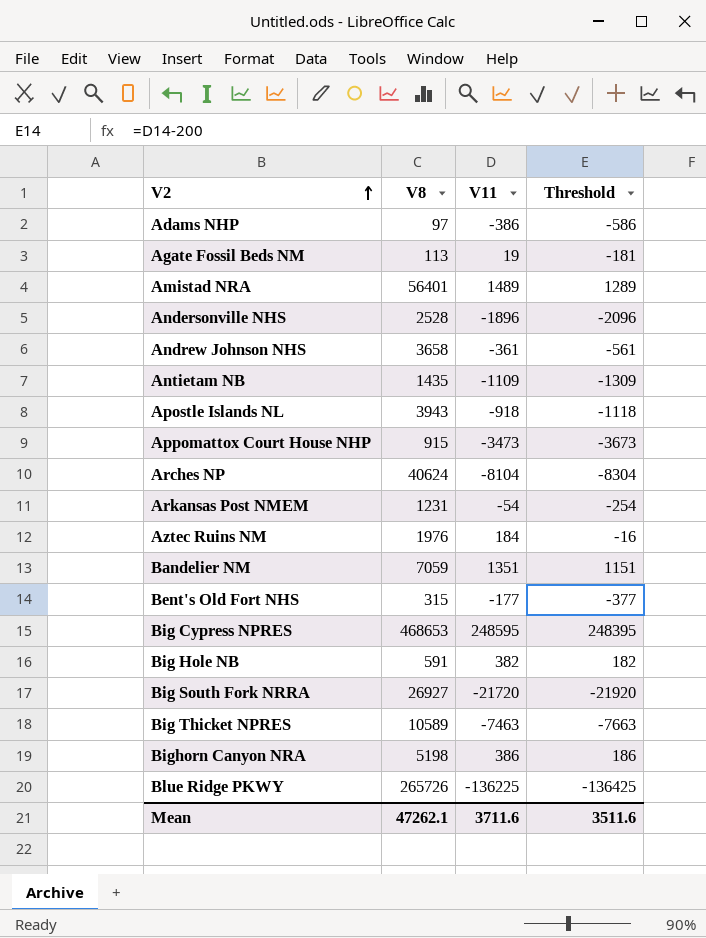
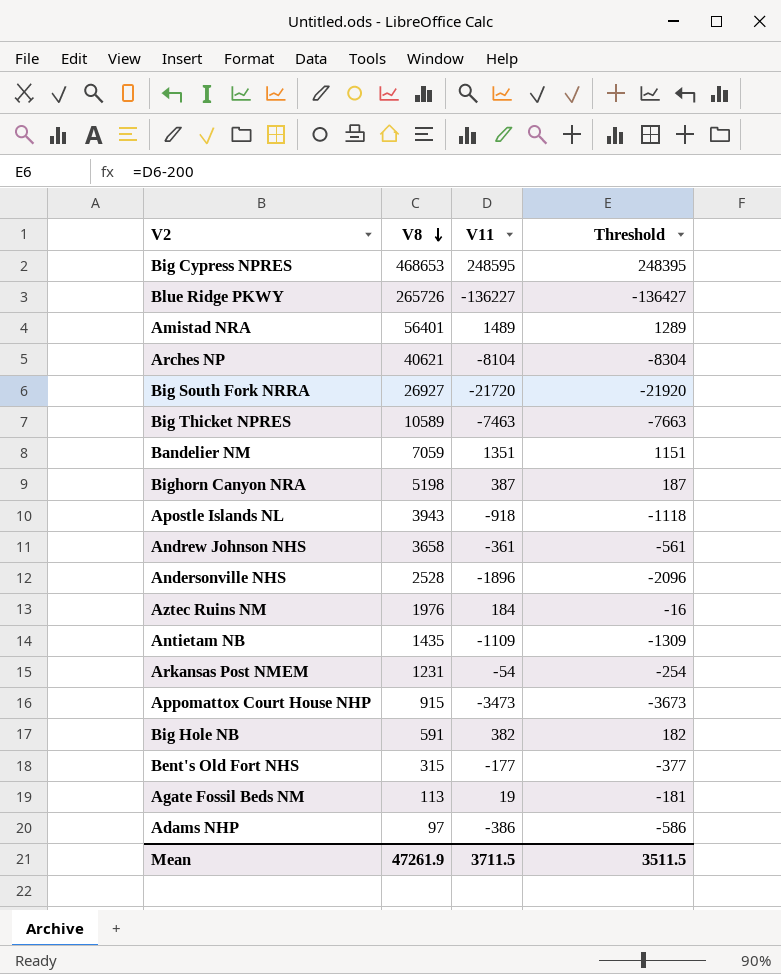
row order: V2 ascending -> V8 descending
Blue Ridge PKWY | V11: -136225 -> -136227
Blue Ridge PKWY | Threshold: -136425 -> -136427
Arches NP | V8: 40624 -> 40621
Bighorn Canyon NRA | V11: 386 -> 387
Bighorn Canyon NRA | Threshold: 186 -> 187
Mean | V8: 47262.1 -> 47261.9
Mean | V11: 3711.6 -> 3711.5
Mean | Threshold: 3511.6 -> 3511.5

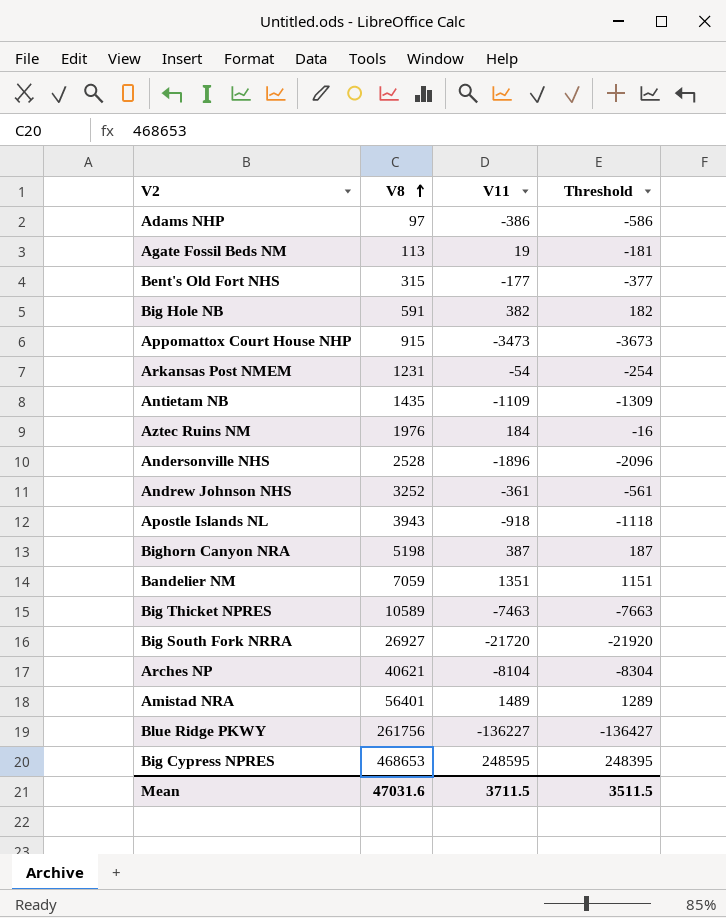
row order: V8 descending -> V8 ascending
Andrew Johnson NHS | V8: 3658 -> 3252
Blue Ridge PKWY | V8: 265726 -> 261756
Mean | V8: 47261.9 -> 47031.6

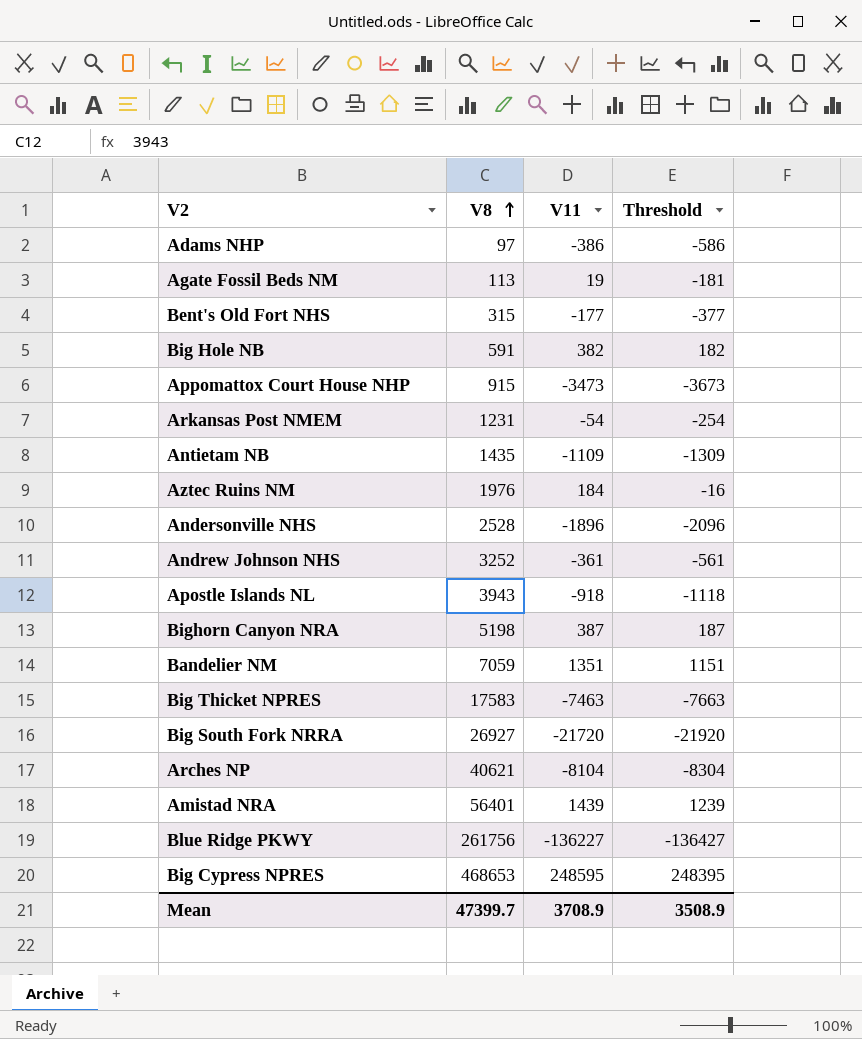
Big Thicket NPRES | V8: 10589 -> 17583
Amistad NRA | V11: 1489 -> 1439
Amistad NRA | Threshold: 1289 -> 1239
Mean | V8: 47031.6 -> 47399.7
Mean | V11: 3711.5 -> 3708.9
Mean | Threshold: 3511.5 -> 3508.9

